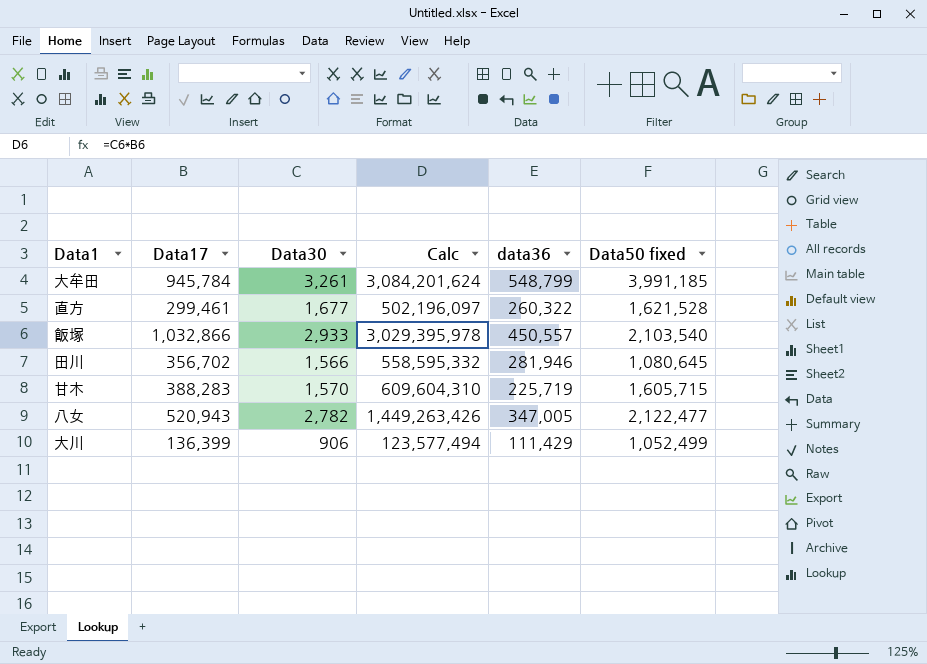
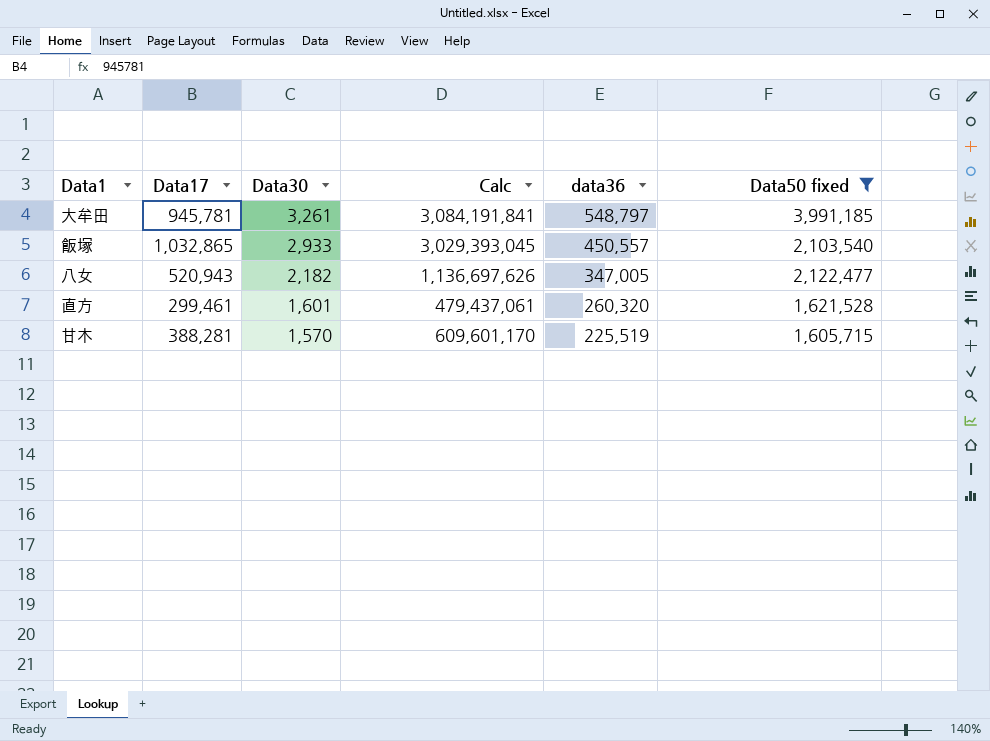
filter: none -> Data50 fixed >= 1,605,715
row order: none -> Data30 descending
大牟田 | Data17: 945,784 -> 945,781
大牟田 | Calc: 3,084,201,624 -> 3,084,191,841
大牟田 | data36: 548,799 -> 548,797
飯塚 | Data17: 1,032,866 -> 1,032,865
飯塚 | Calc: 3,029,395,978 -> 3,029,393,045
八女 | Data30: 2,782 -> 2,182
八女 | Calc: 1,449,263,426 -> 1,136,697,626
直方 | Data30: 1,677 -> 1,601
直方 | Calc: 502,196,097 -> 479,437,061
直方 | data36: 260,322 -> 260,320
甘木 | Data17: 388,283 -> 388,281
甘木 | Calc: 609,604,310 -> 609,601,170
甘木 | data36: 225,719 -> 225,519

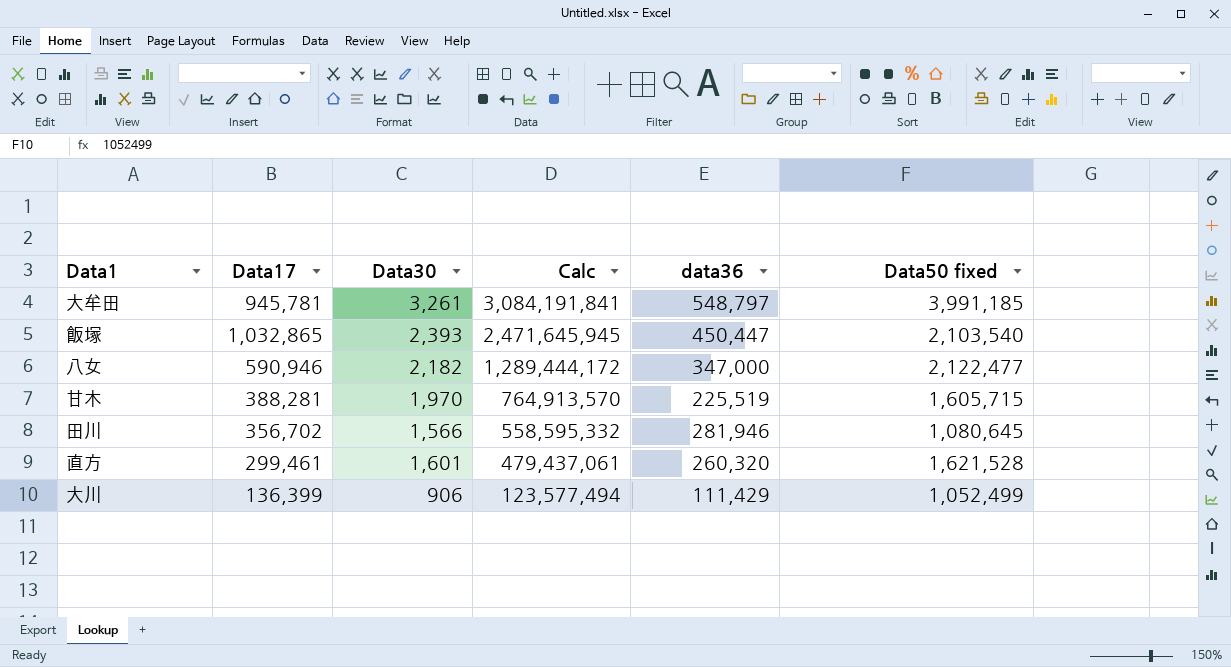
filter: Data50 fixed >= 1,605,715 -> none
row order: Data30 descending -> Calc descending
飯塚 | Data30: 2,933 -> 2,393
飯塚 | Calc: 3,029,393,045 -> 2,471,645,945
飯塚 | data36: 450,557 -> 450,447
八女 | Data17: 520,943 -> 590,946
八女 | Calc: 1,136,697,626 -> 1,289,444,172
八女 | data36: 347,005 -> 347,000
甘木 | Data30: 1,570 -> 1,970
甘木 | Calc: 609,601,170 -> 764,913,570

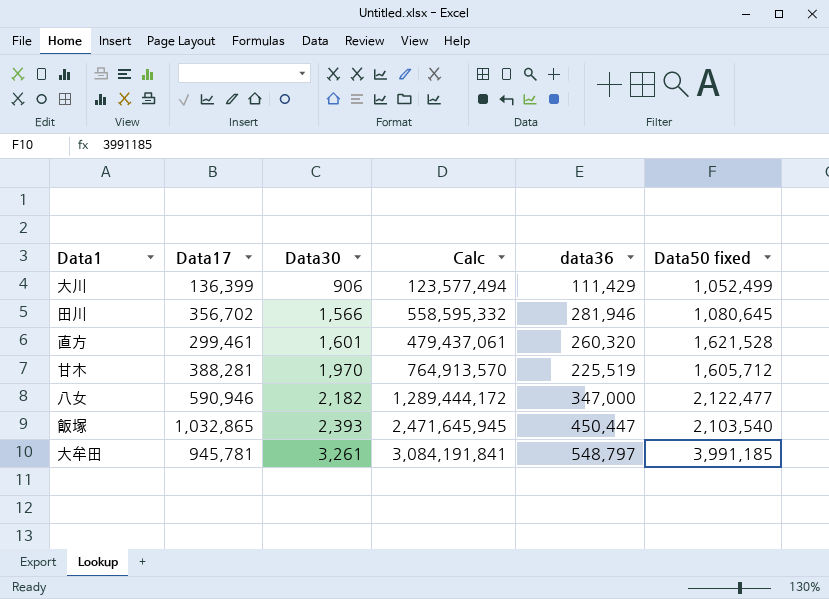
row order: Calc descending -> Data30 ascending
甘木 | Data50 fixed: 1,605,715 -> 1,605,712

